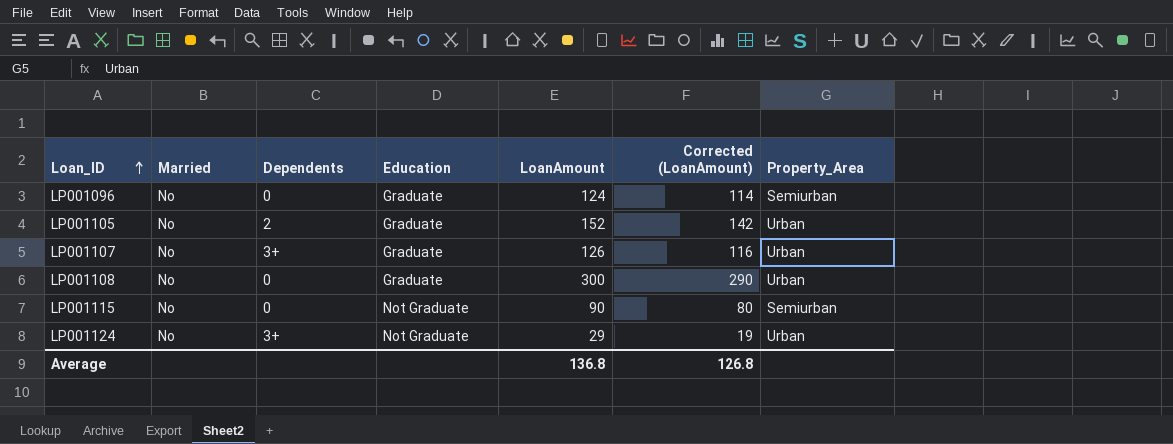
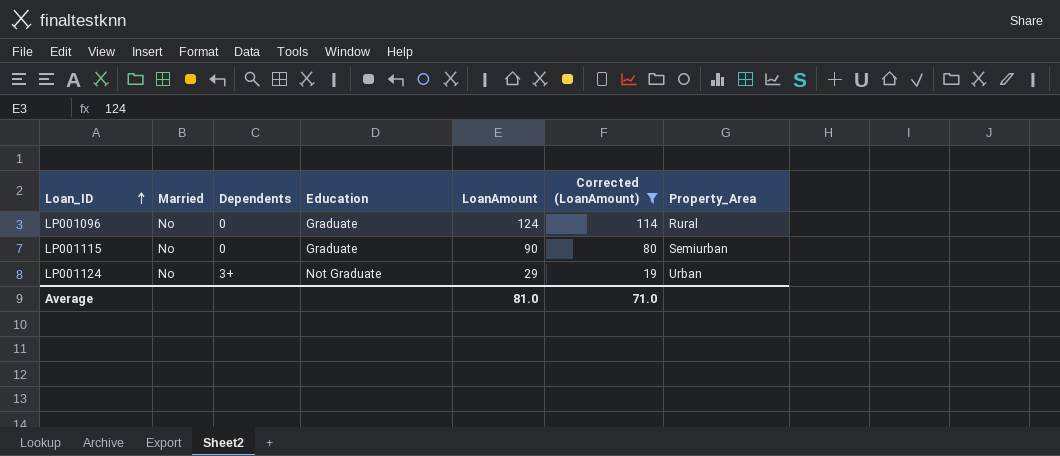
filter: none -> Corrected (LoanAmount) <= 114
LP001096 | Property_Area: Semiurban -> Rural
LP001115 | Education: Not Graduate -> Graduate
Average | LoanAmount: 136.8 -> 81.0
Average | Corrected (LoanAmount): 126.8 -> 71.0

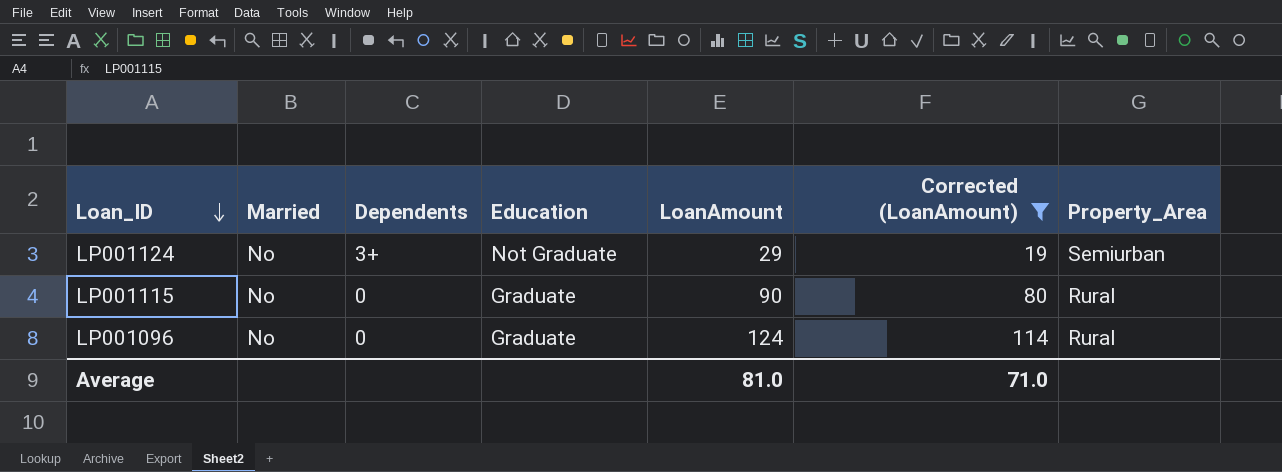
row order: Loan_ID ascending -> Loan_ID descending
LP001124 | Property_Area: Urban -> Semiurban
LP001115 | Property_Area: Semiurban -> Rural

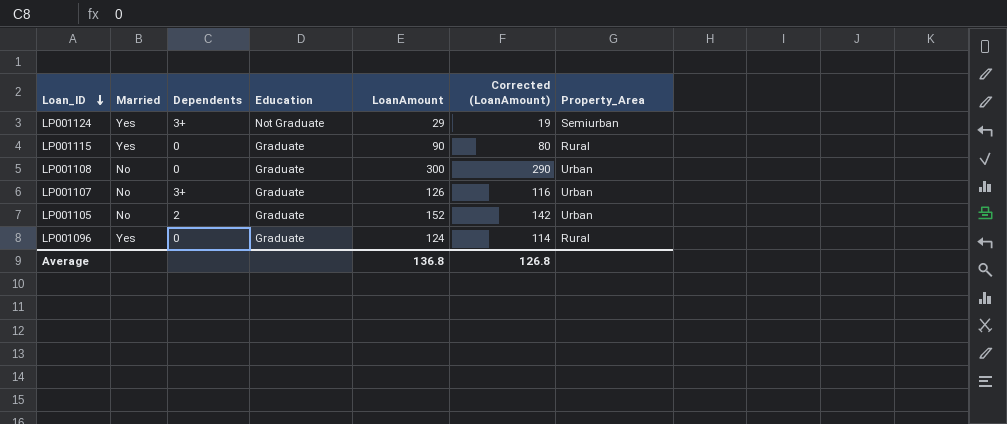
filter: Corrected (LoanAmount) <= 114 -> none
LP001124 | Married: No -> Yes
LP001115 | Married: No -> Yes
LP001096 | Married: No -> Yes
Average | LoanAmount: 81.0 -> 136.8
Average | Corrected (LoanAmount): 71.0 -> 126.8

